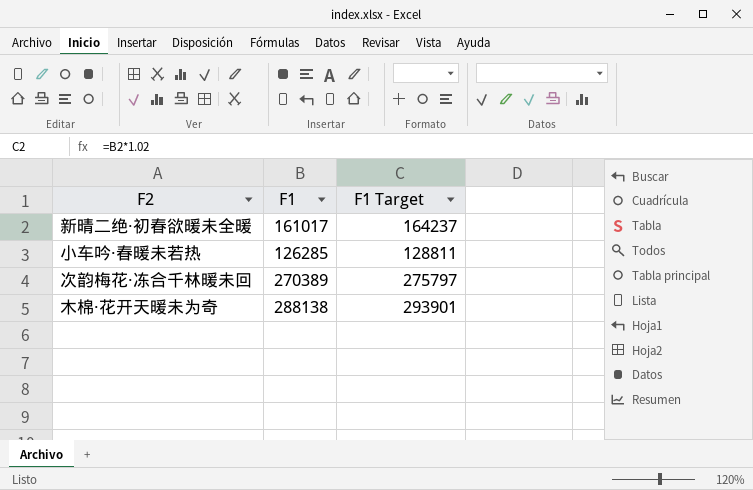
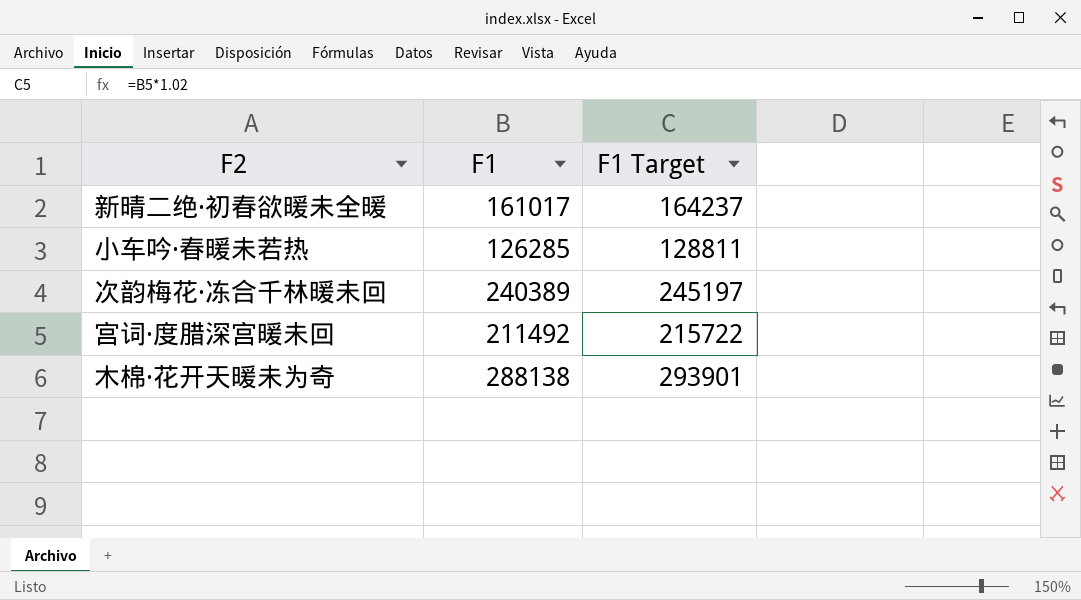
次韵梅花·冻合千林暖未回 | F1: 270389 -> 240389
次韵梅花·冻合千林暖未回 | F1 Target: 275797 -> 245197
row 宫词·度腊深宫暖未回: none -> 211492 | 215722

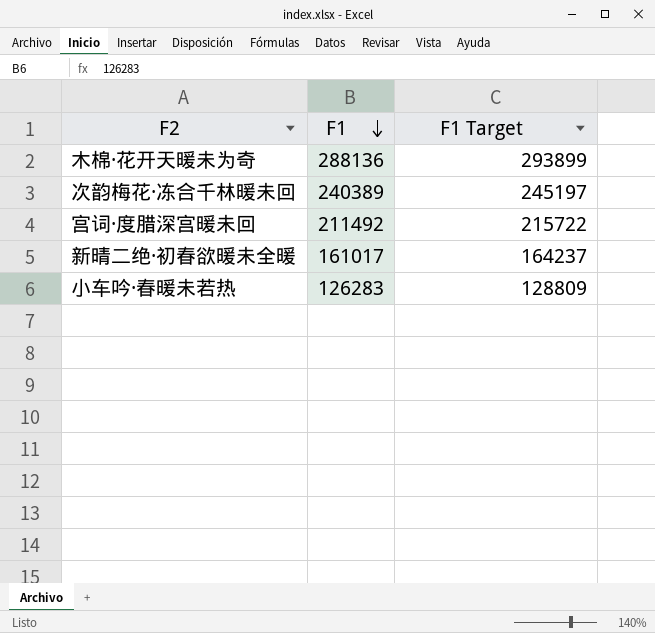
row order: none -> F1 descending
木棉·花开天暖未为奇 | F1: 288138 -> 288136
木棉·花开天暖未为奇 | F1 Target: 293901 -> 293899
小车吟·春暖未若热 | F1: 126285 -> 126283
小车吟·春暖未若热 | F1 Target: 128811 -> 128809

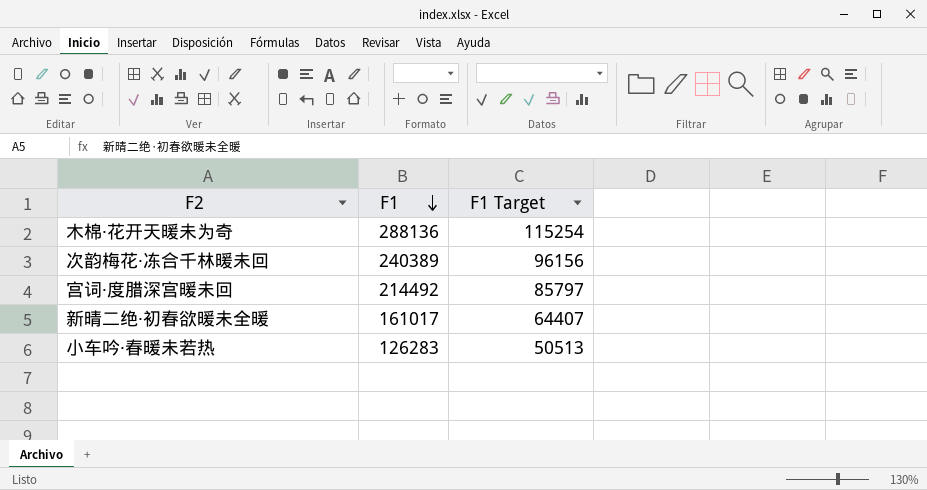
column F1 Target | formula: [F1] * 1.02 -> [F1] * 0.4
宫词·度腊深宫暖未回 | F1: 211492 -> 214492

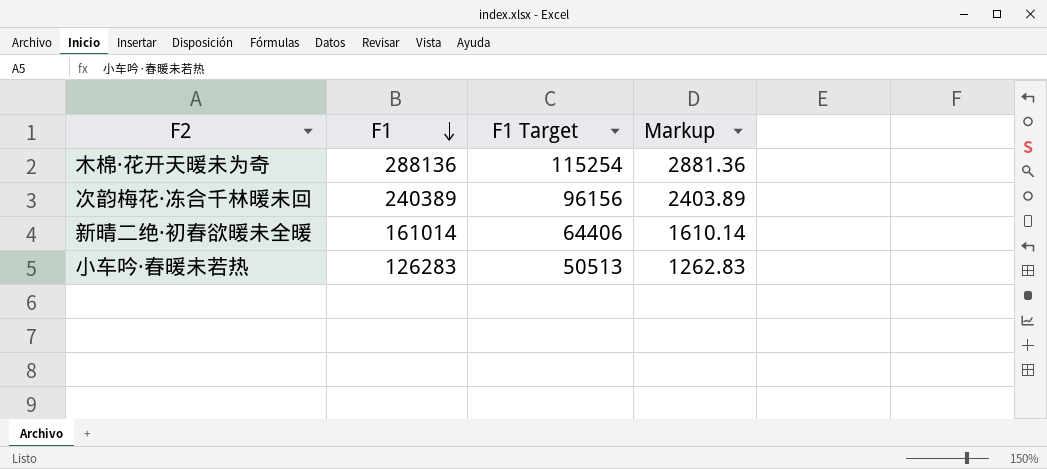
column Markup | formula: none -> [F1] * 0.01
row 宫词·度腊深宫暖未回: 214492 | 85797 -> none
新晴二绝·初春欲暖未全暖 | F1: 161017 -> 161014
新晴二绝·初春欲暖未全暖 | F1 Target: 64407 -> 64406

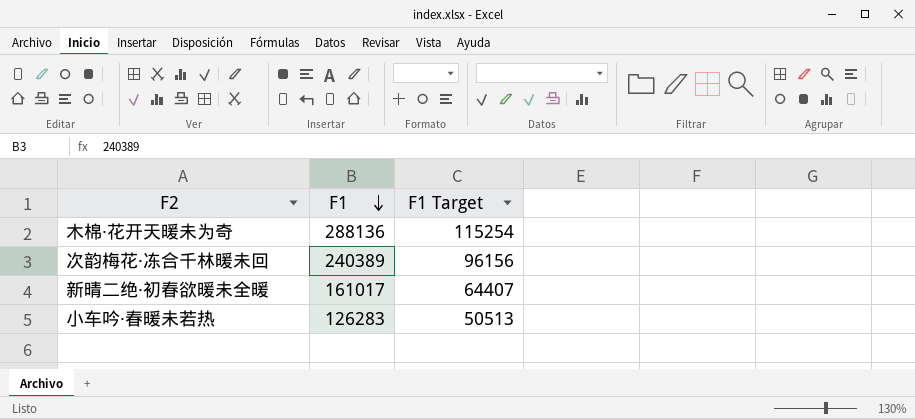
column Markup | formula: [F1] * 0.01 -> none
新晴二绝·初春欲暖未全暖 | F1: 161014 -> 161017
新晴二绝·初春欲暖未全暖 | F1 Target: 64406 -> 64407

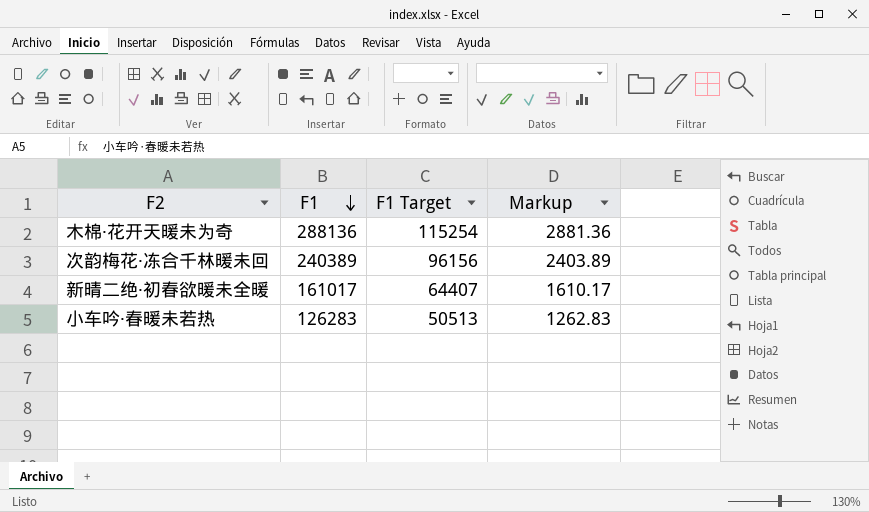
column Markup | formula: none -> [F1] * 0.01

